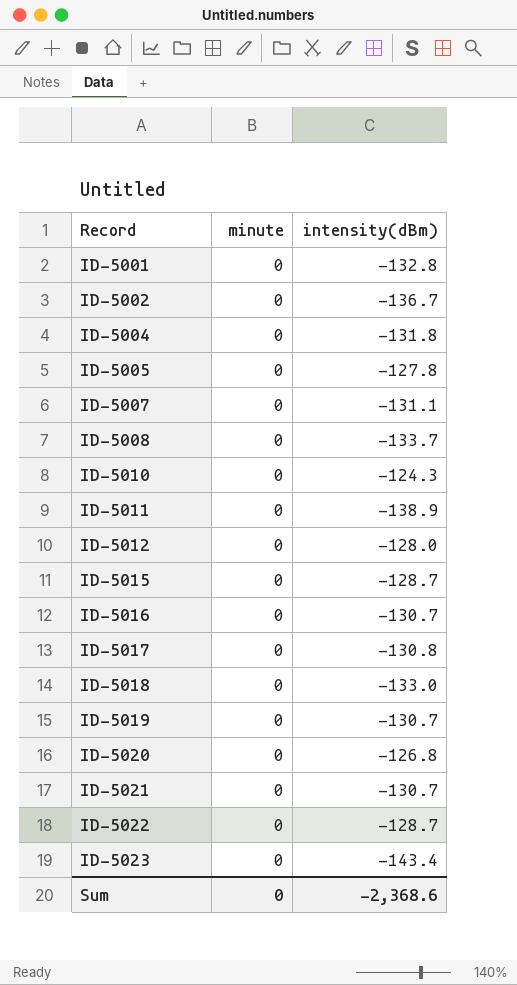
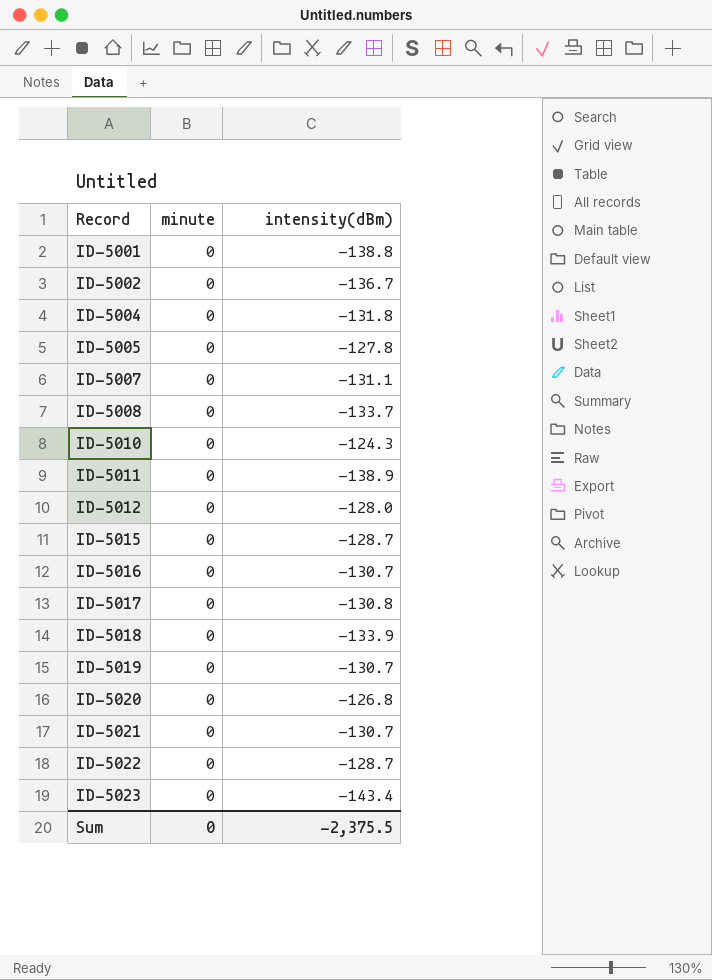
ID-5001 | intensity(dBm): -132.8 -> -138.8
ID-5018 | intensity(dBm): -133.0 -> -133.9
Sum | intensity(dBm): -2,368.6 -> -2,375.5

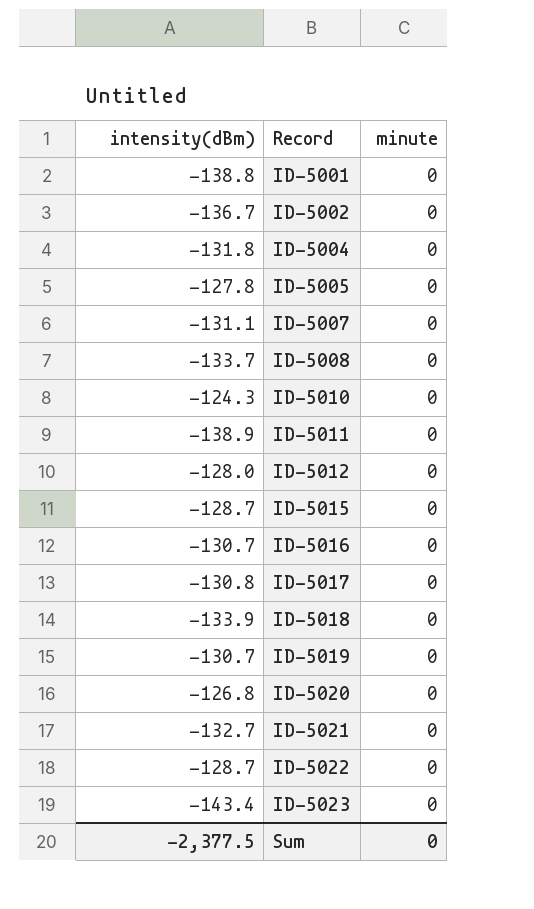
column intensity(dBm) | position: 3 -> 1
ID-5021 | intensity(dBm): -130.7 -> -132.7
Sum | intensity(dBm): -2,375.5 -> -2,377.5

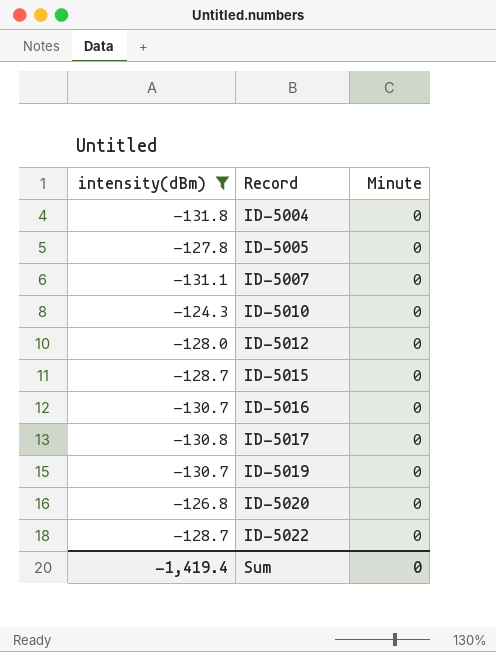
filter: none -> intensity(dBm) >= -131.8
column name: minute -> Minute
Sum | intensity(dBm): -2,377.5 -> -1,419.4

